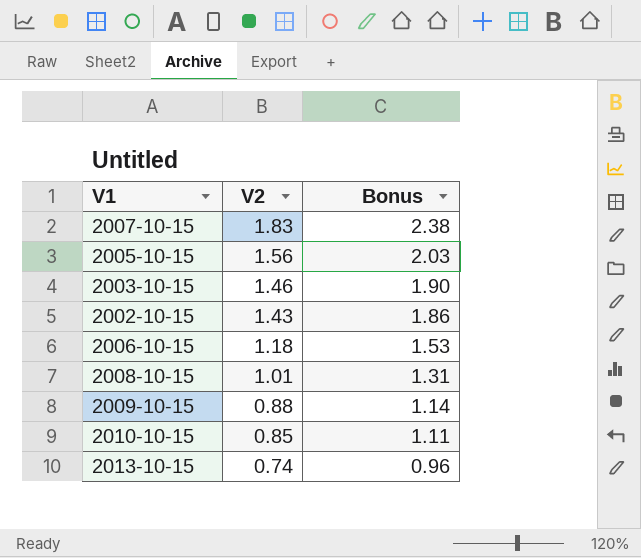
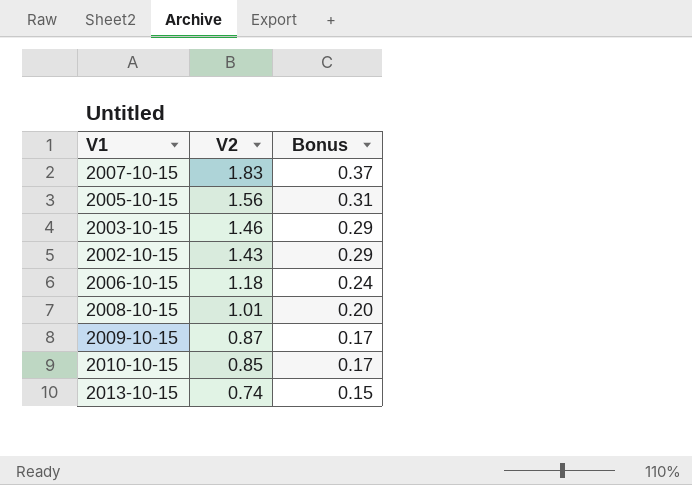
column Bonus | formula: [V2] * 1.3 -> [V2] * 0.2
2009-10-15 | V2: 0.88 -> 0.87

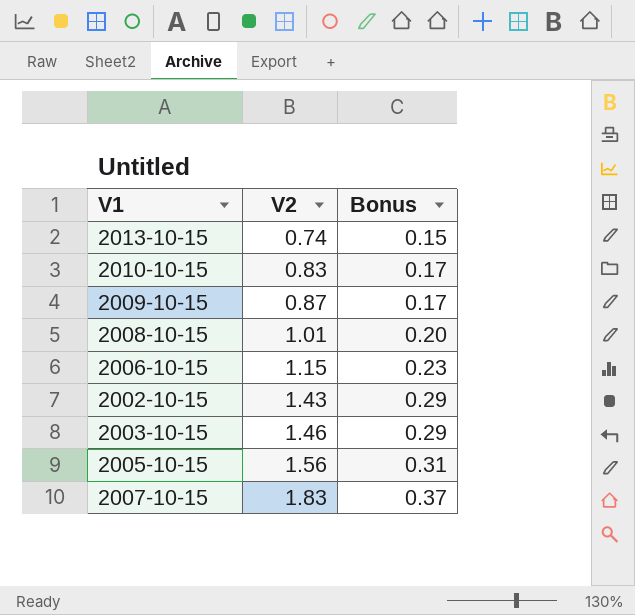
row order: V2 descending -> V2 ascending
2010-10-15 | V2: 0.85 -> 0.83
2006-10-15 | V2: 1.18 -> 1.15
2006-10-15 | Bonus: 0.24 -> 0.23

